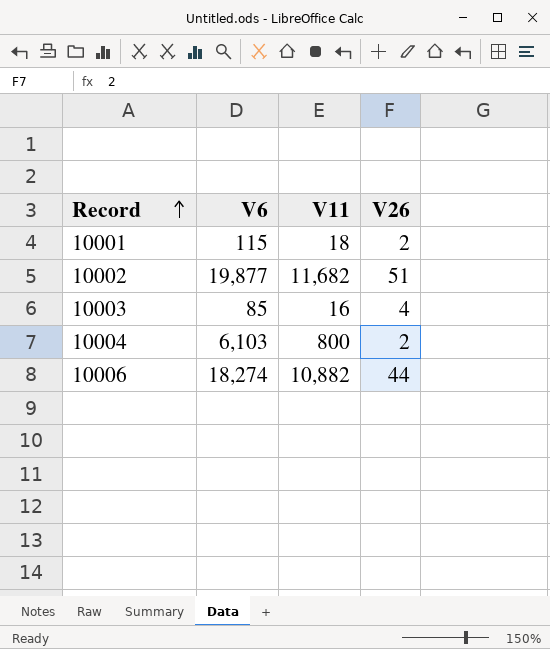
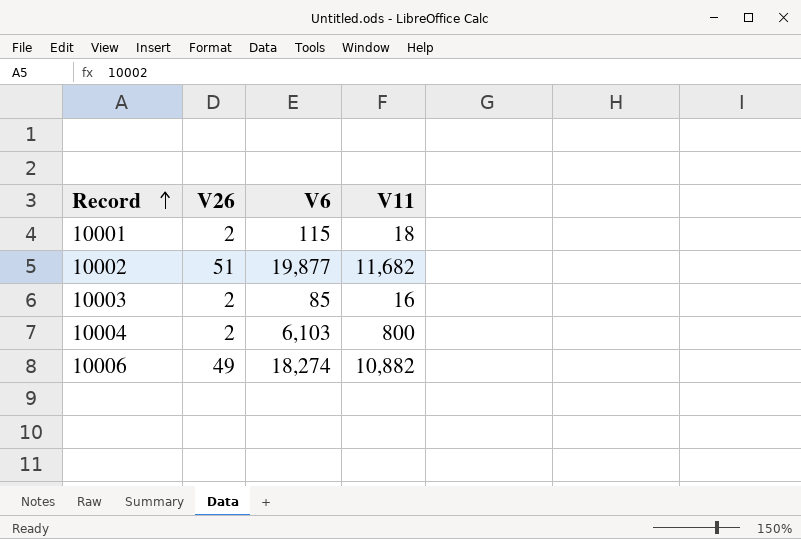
column V26 | position: 4 -> 2
10003 | V26: 4 -> 2
10006 | V26: 44 -> 49

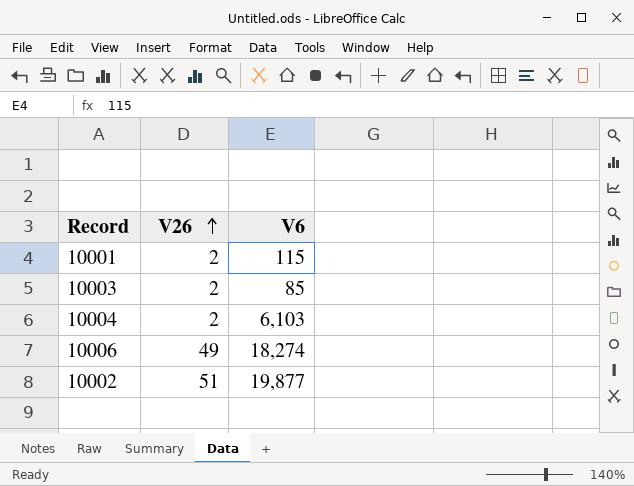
row order: Record ascending -> V26 ascending
column V11 | position: 4 -> none

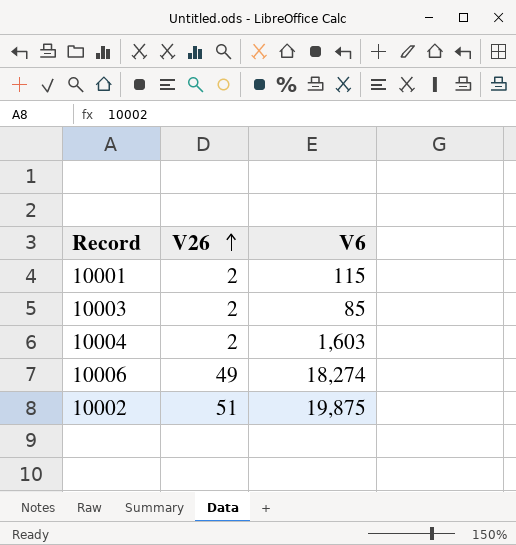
10004 | V6: 6,103 -> 1,603
10002 | V6: 19,877 -> 19,875

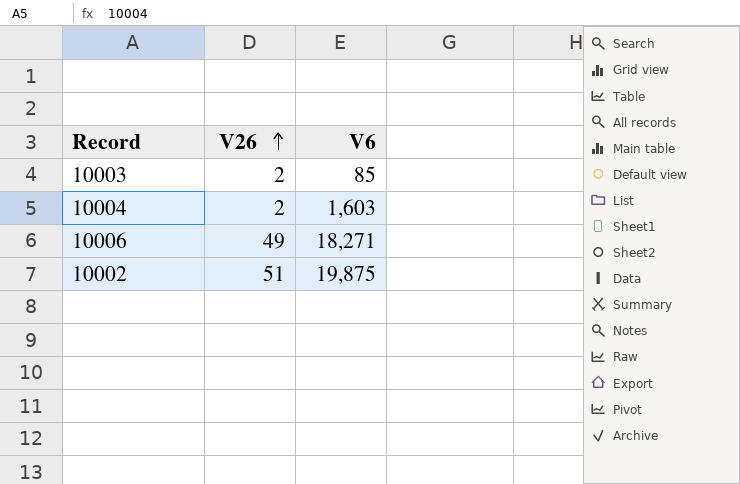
row 10001: 2 | 115 -> none
10006 | V6: 18,274 -> 18,271

